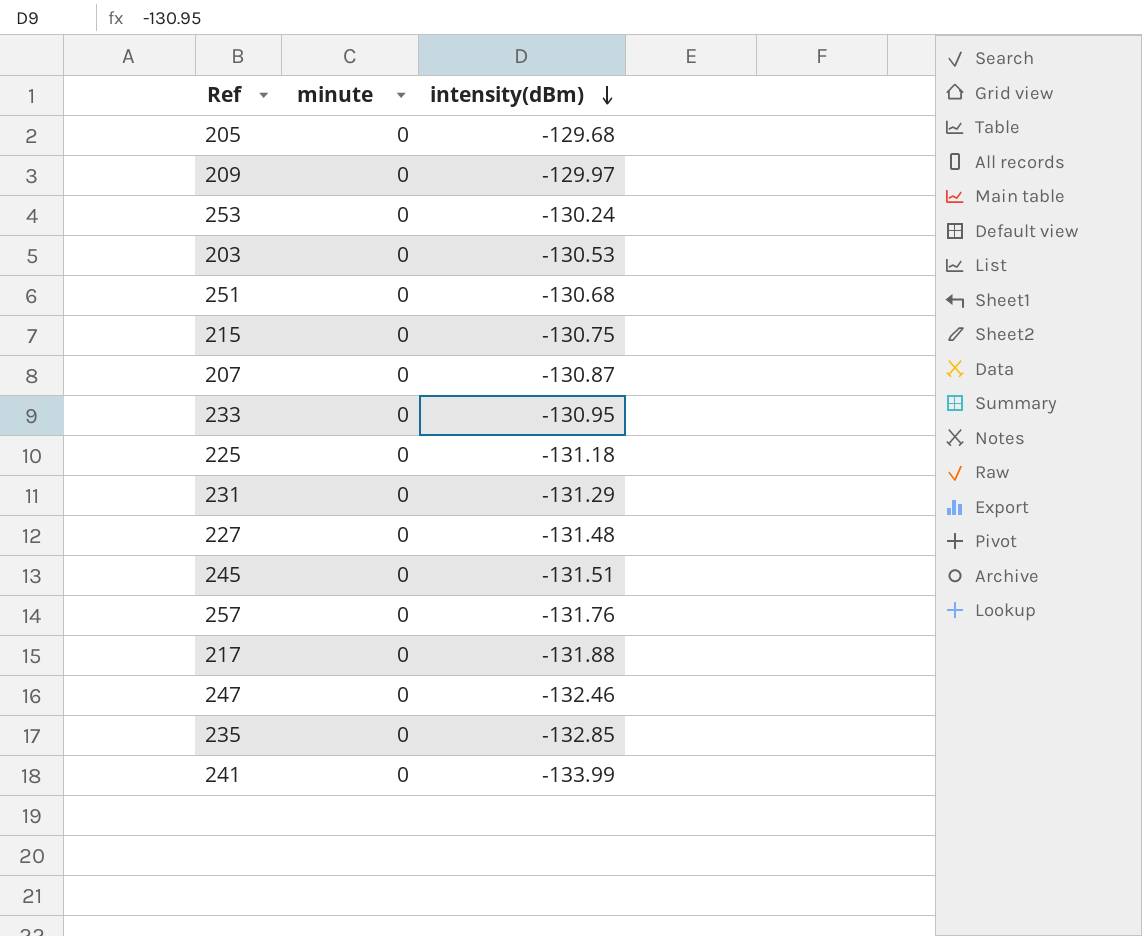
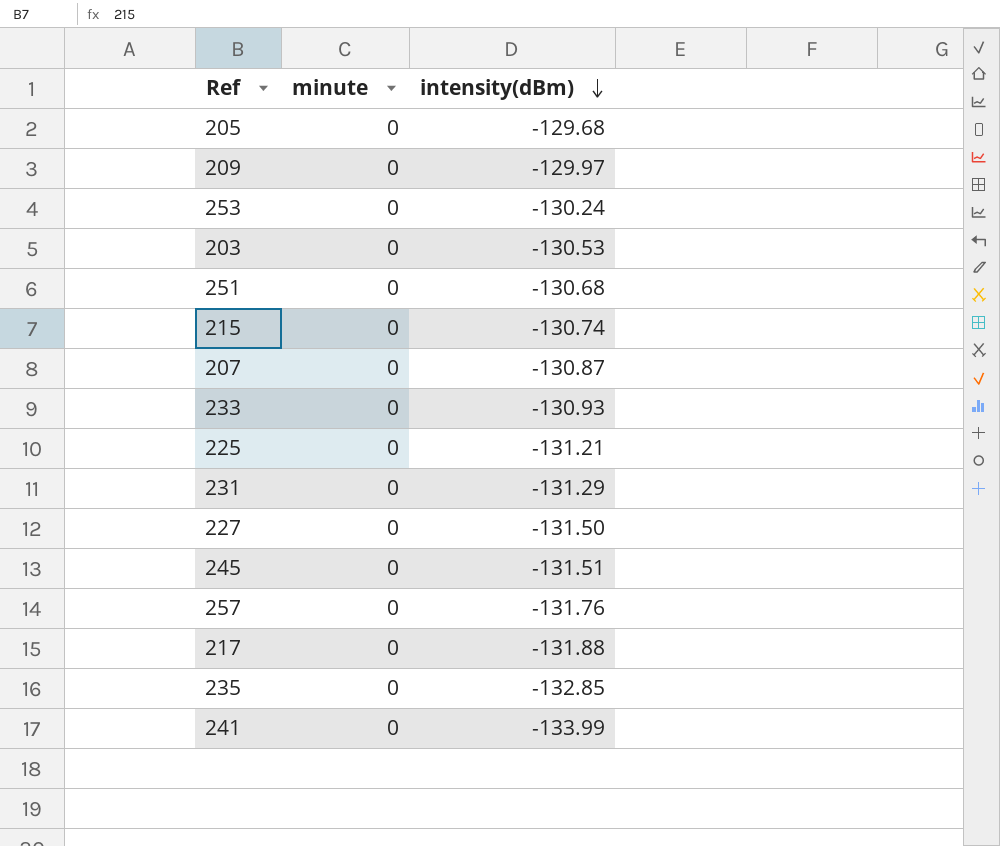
row 247: 0 | -132.46 -> none
215 | intensity(dBm): -130.75 -> -130.74
233 | intensity(dBm): -130.95 -> -130.93
225 | intensity(dBm): -131.18 -> -131.21
227 | intensity(dBm): -131.48 -> -131.50

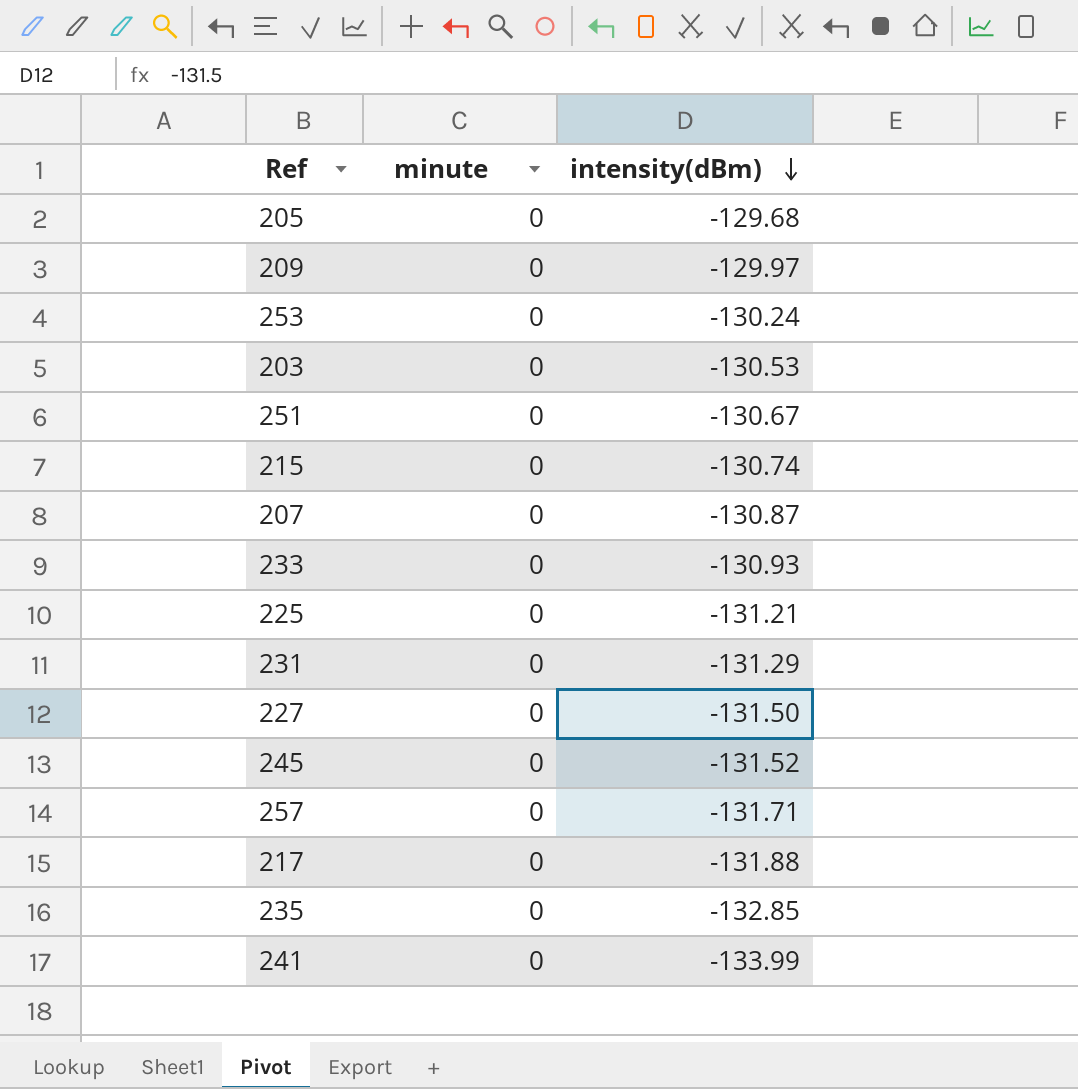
251 | intensity(dBm): -130.68 -> -130.67
245 | intensity(dBm): -131.51 -> -131.52
257 | intensity(dBm): -131.76 -> -131.71

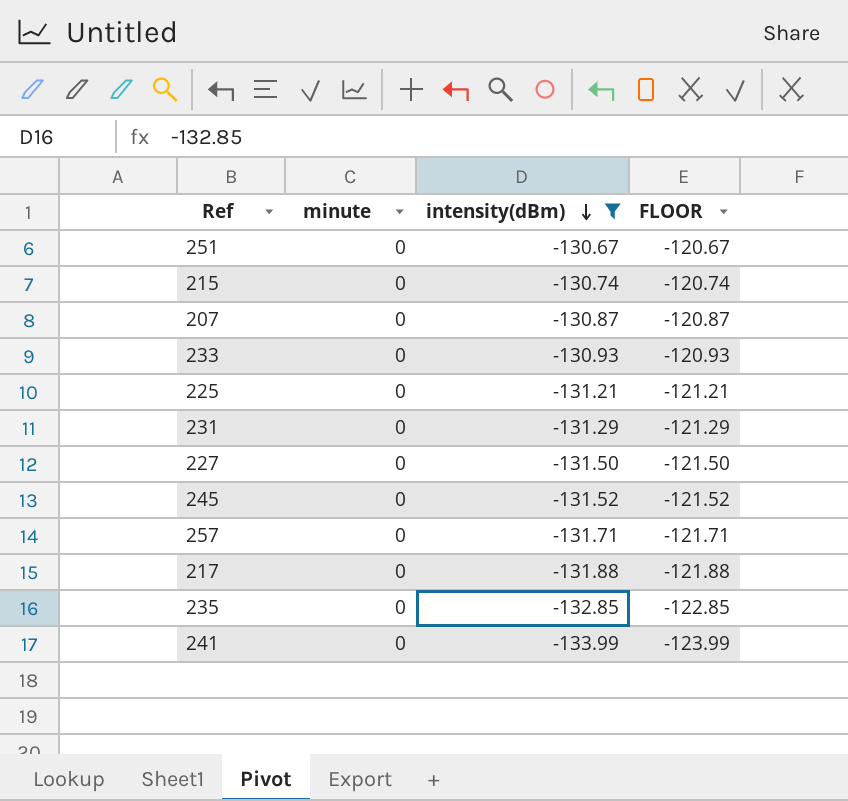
filter: none -> intensity(dBm) <= -130.67
column FLOOR | formula: none -> [intensity(dBm)] + 10

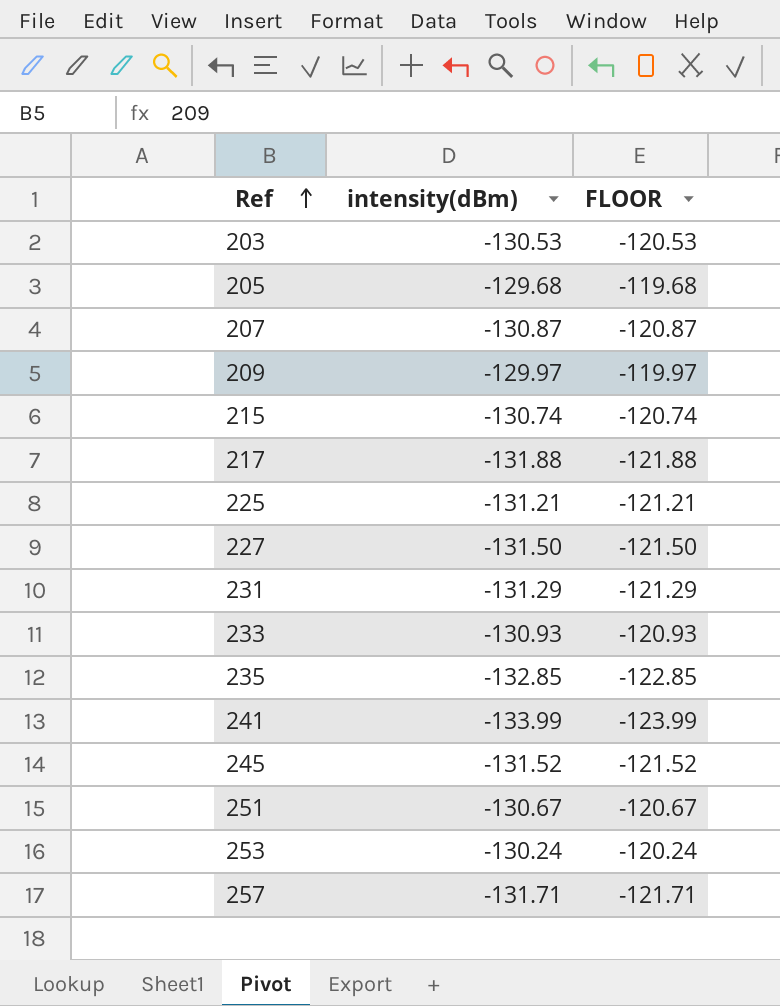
filter: intensity(dBm) <= -130.67 -> none
row order: intensity(dBm) descending -> Ref ascending
column minute | position: 2 -> none

